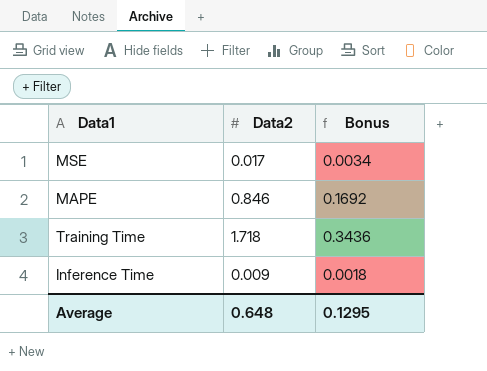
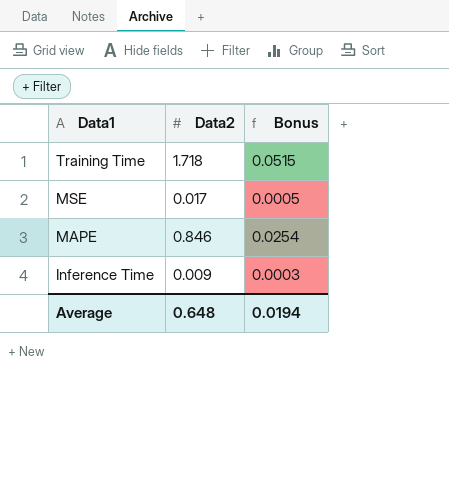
row order: none -> Data1 descending
column Bonus | formula: [Data2] * 0.2 -> [Data2] * 0.03
Average | Bonus: 0.1295 -> 0.0194

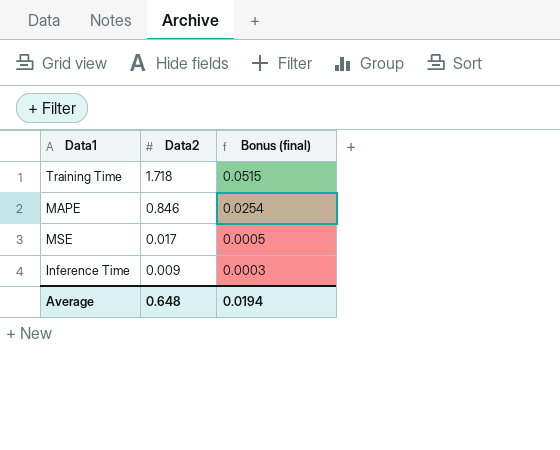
row order: Data1 descending -> Data2 descending
column name: Bonus -> Bonus (final)

